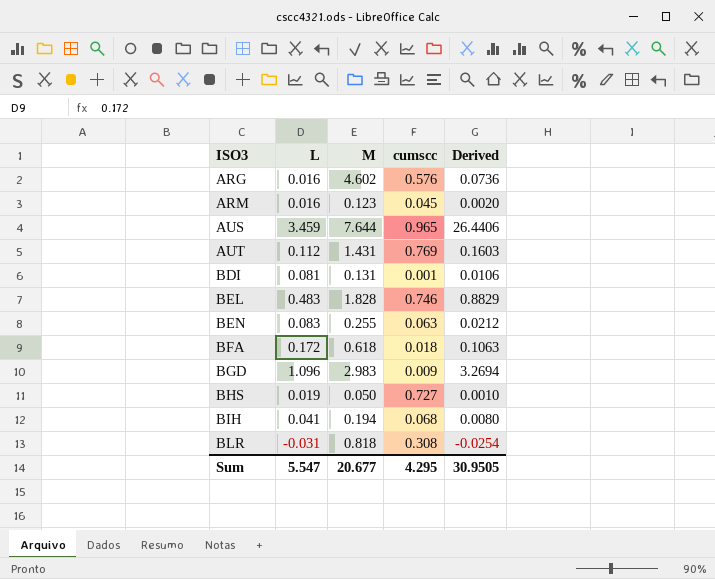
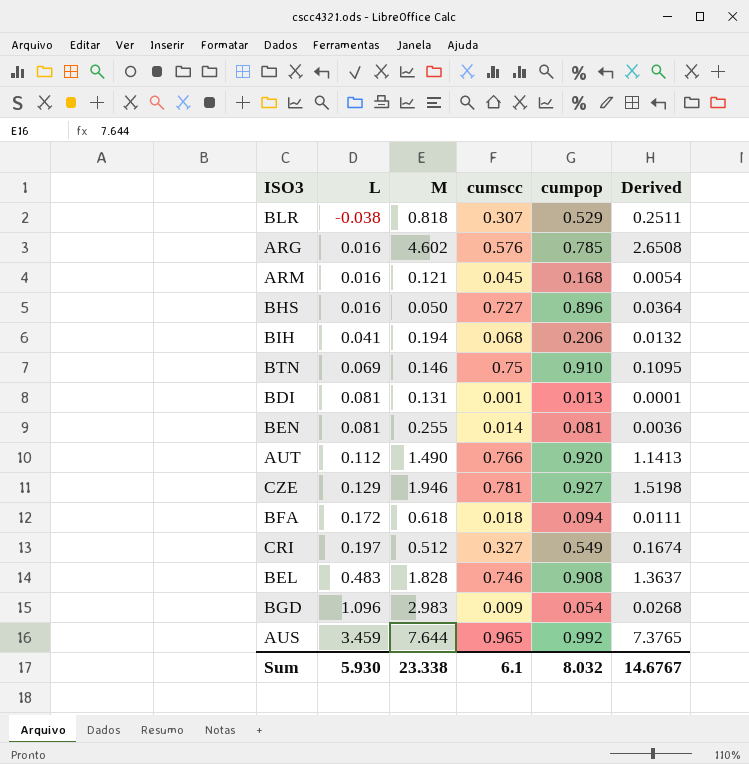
row order: ISO3 ascending -> L ascending
column cumpop | position: none -> 5
column Derived | formula: [L] * [M] -> [M] * [cumscc]
BLR | L: -0.031 -> -0.038
BLR | cumscc: 0.308 -> 0.307
ARM | M: 0.123 -> 0.121
BHS | L: 0.019 -> 0.016
row BTN: none -> 0.069 | 0.146 | 0.75 | 0.910 | 0.1095
BEN | L: 0.083 -> 0.081
BEN | cumscc: 0.063 -> 0.014
AUT | M: 1.431 -> 1.490
AUT | cumscc: 0.769 -> 0.766
row CZE: none -> 0.129 | 1.946 | 0.781 | 0.927 | 1.5198
row CRI: none -> 0.197 | 0.512 | 0.327 | 0.549 | 0.1674
Sum | L: 5.547 -> 5.930
Sum | M: 20.677 -> 23.338
Sum | cumscc: 4.295 -> 6.1
Sum | Derived: 30.9505 -> 14.6767

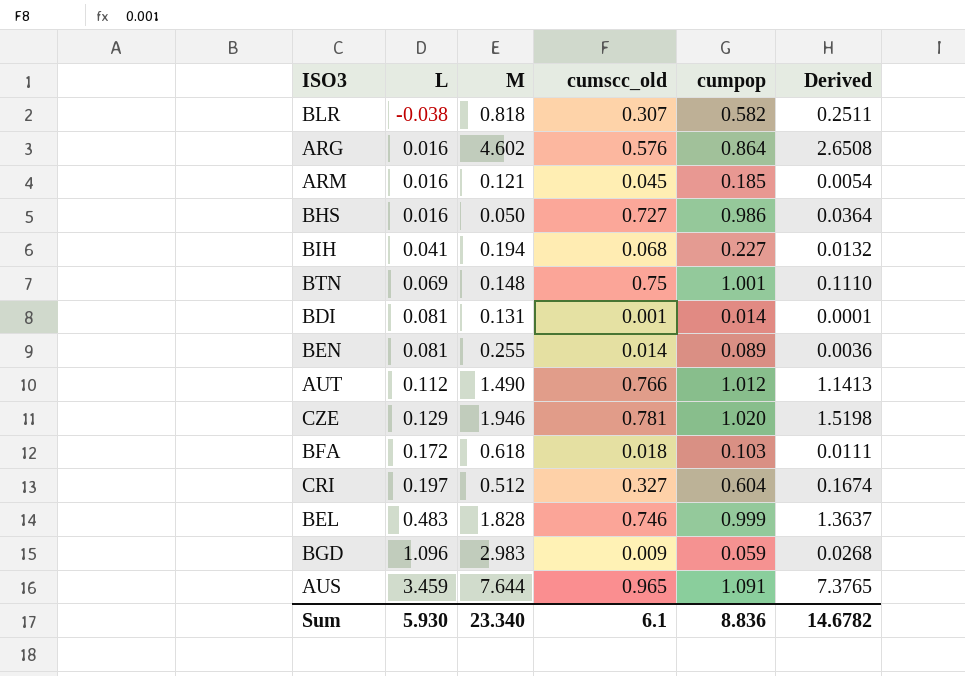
column name: cumscc -> cumscc_old
BLR | cumpop: 0.529 -> 0.582
ARG | cumpop: 0.785 -> 0.864
ARM | cumpop: 0.168 -> 0.185
BHS | cumpop: 0.896 -> 0.986
BIH | cumpop: 0.206 -> 0.227
BTN | M: 0.146 -> 0.148
BTN | cumpop: 0.910 -> 1.001
BTN | Derived: 0.1095 -> 0.1110
BDI | cumpop: 0.013 -> 0.014
BEN | cumpop: 0.081 -> 0.089
AUT | cumpop: 0.920 -> 1.012
CZE | cumpop: 0.927 -> 1.020
BFA | cumpop: 0.094 -> 0.103
CRI | cumpop: 0.549 -> 0.604
BEL | cumpop: 0.908 -> 0.999
BGD | cumpop: 0.054 -> 0.059
AUS | cumpop: 0.992 -> 1.091
Sum | M: 23.338 -> 23.340
Sum | cumpop: 8.032 -> 8.836
Sum | Derived: 14.6767 -> 14.6782

